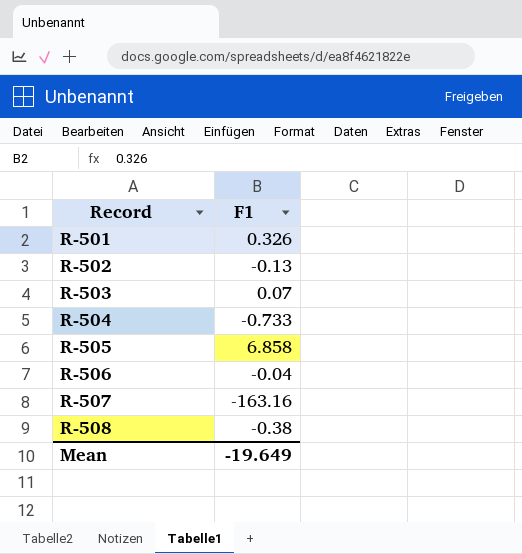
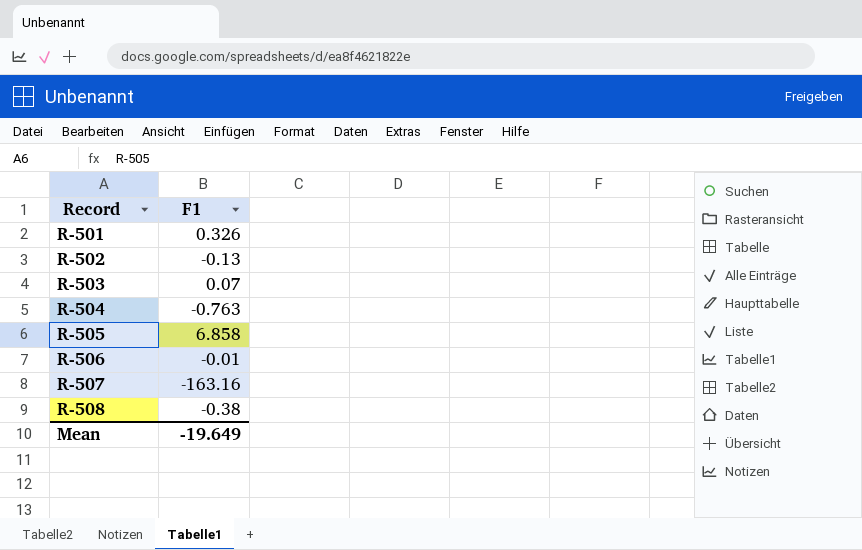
R-504 | F1: -0.733 -> -0.763
R-506 | F1: -0.04 -> -0.01

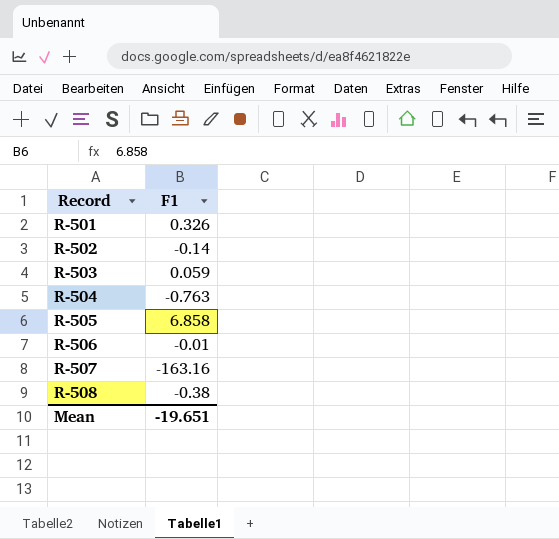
R-502 | F1: -0.13 -> -0.14
R-503 | F1: 0.07 -> 0.059
Mean | F1: -19.649 -> -19.651

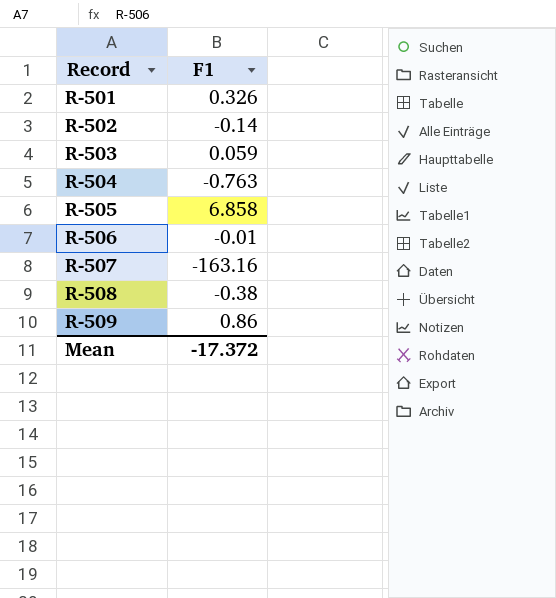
row R-509: none -> 0.86
Mean | F1: -19.651 -> -17.372

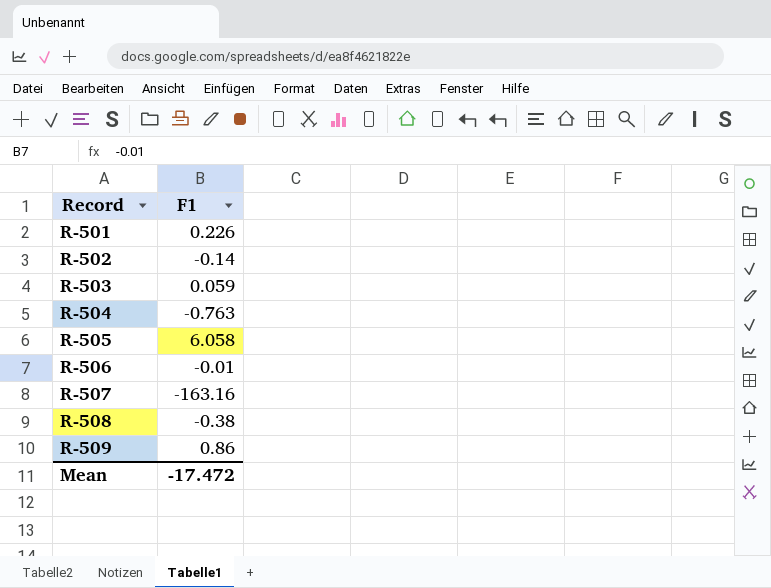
R-501 | F1: 0.326 -> 0.226
R-505 | F1: 6.858 -> 6.058
Mean | F1: -17.372 -> -17.472

